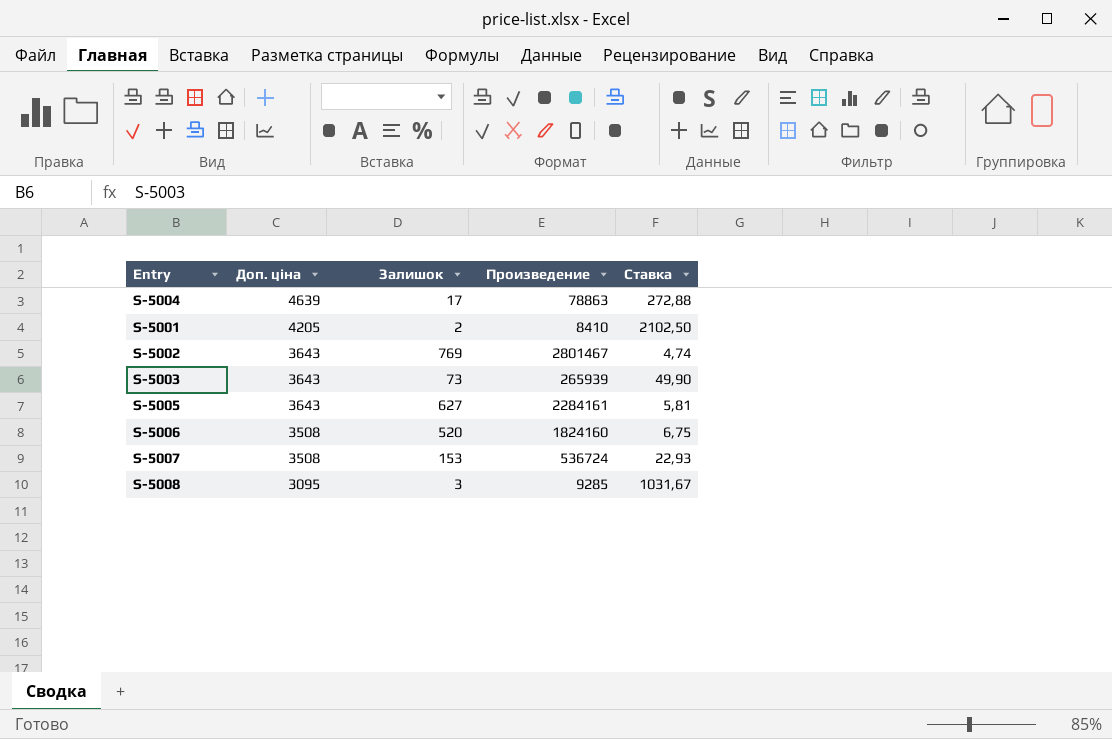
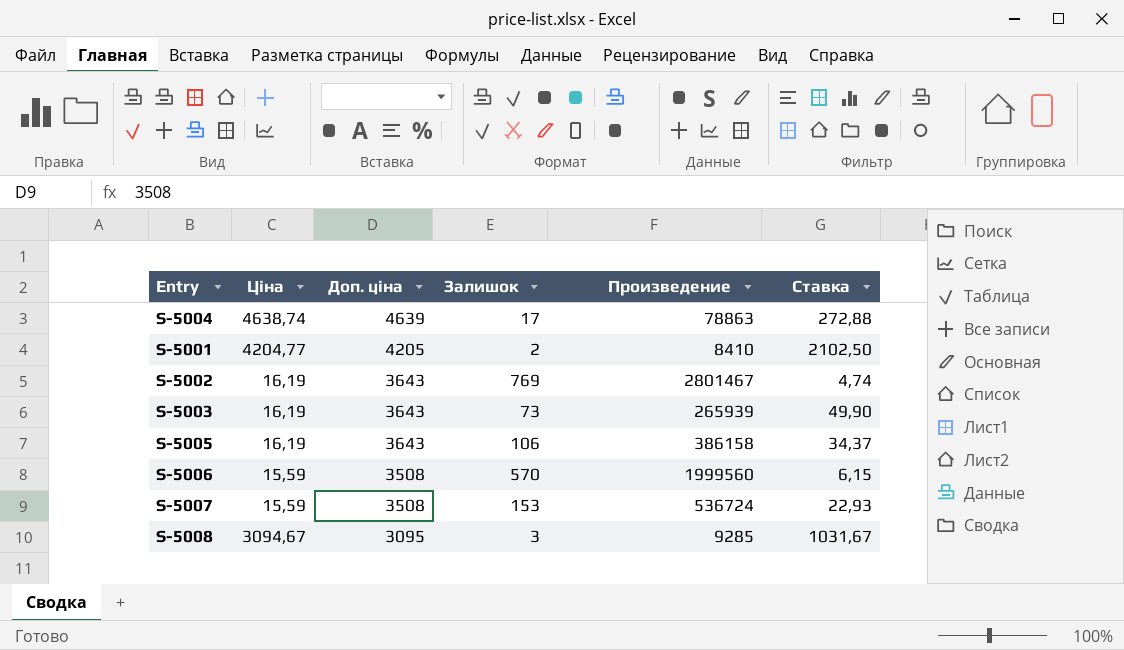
column Ціна | position: none -> 2
S-5005 | Залишок: 627 -> 106
S-5005 | Произведение: 2284161 -> 386158
S-5005 | Ставка: 5,81 -> 34,37
S-5006 | Залишок: 520 -> 570
S-5006 | Произведение: 1824160 -> 1999560
S-5006 | Ставка: 6,75 -> 6,15

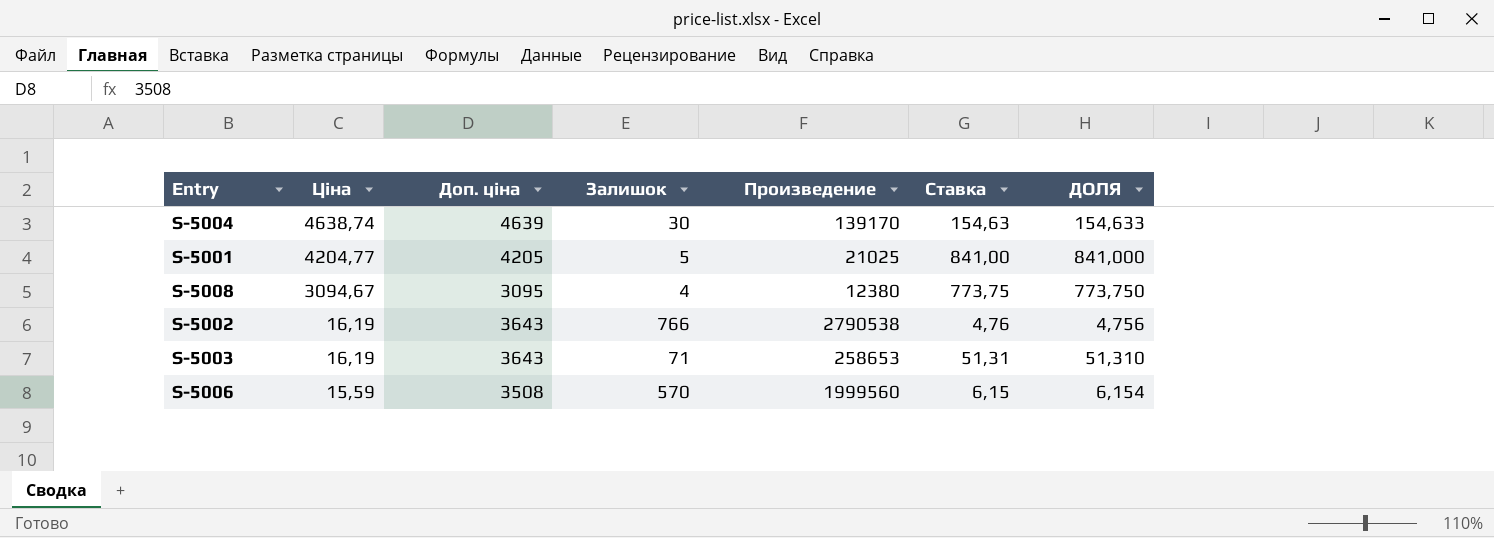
row order: Доп. ціна descending -> Ціна descending
column ДОЛЯ | formula: none -> [Доп. ціна] / [Залишок]
row S-5005: 16,19 | 3643 | 106 | 386158 | 34,37 -> none
row S-5007: 15,59 | 3508 | 153 | 536724 | 22,93 -> none
S-5004 | Залишок: 17 -> 30
S-5004 | Произведение: 78863 -> 139170
S-5004 | Ставка: 272,88 -> 154,63
S-5001 | Залишок: 2 -> 5
S-5001 | Произведение: 8410 -> 21025
S-5001 | Ставка: 2102,50 -> 841,00
S-5008 | Залишок: 3 -> 4
S-5008 | Произведение: 9285 -> 12380
S-5008 | Ставка: 1031,67 -> 773,75
S-5002 | Залишок: 769 -> 766
S-5002 | Произведение: 2801467 -> 2790538
S-5002 | Ставка: 4,74 -> 4,76
S-5003 | Залишок: 73 -> 71
S-5003 | Произведение: 265939 -> 258653
S-5003 | Ставка: 49,90 -> 51,31

